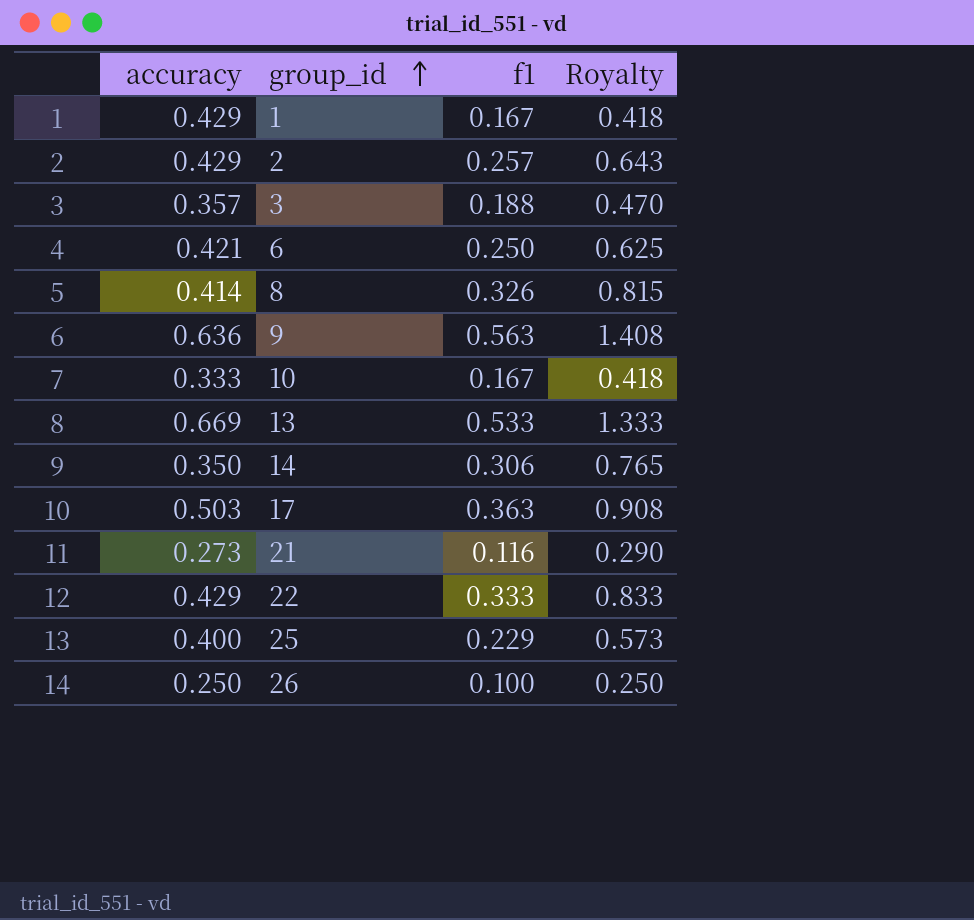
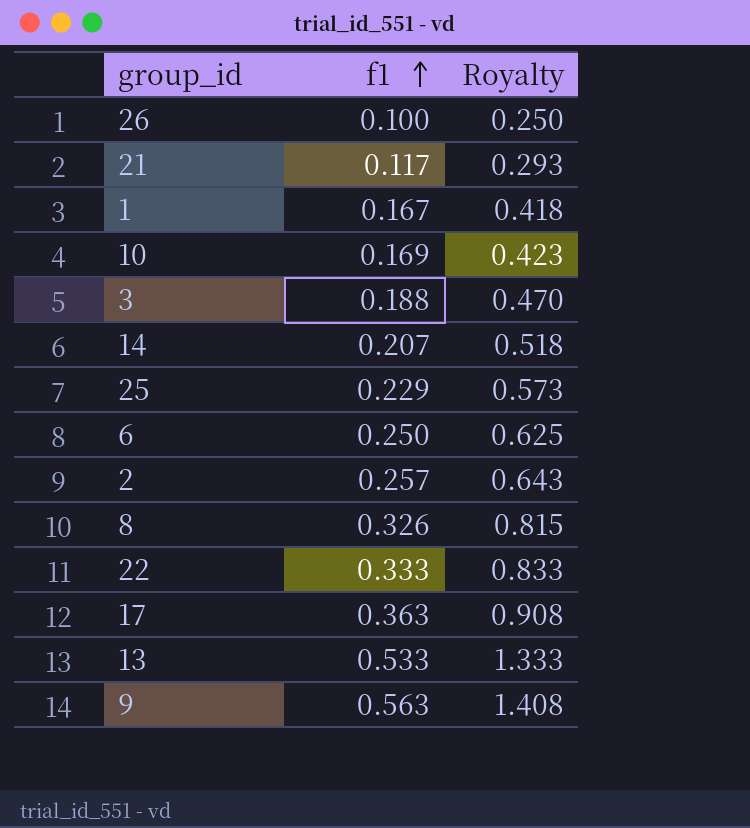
row order: group_id ascending -> f1 ascending
column accuracy | position: 1 -> none
21 | f1: 0.116 -> 0.117
21 | Royalty: 0.290 -> 0.293
10 | f1: 0.167 -> 0.169
10 | Royalty: 0.418 -> 0.423
14 | f1: 0.306 -> 0.207
14 | Royalty: 0.765 -> 0.518

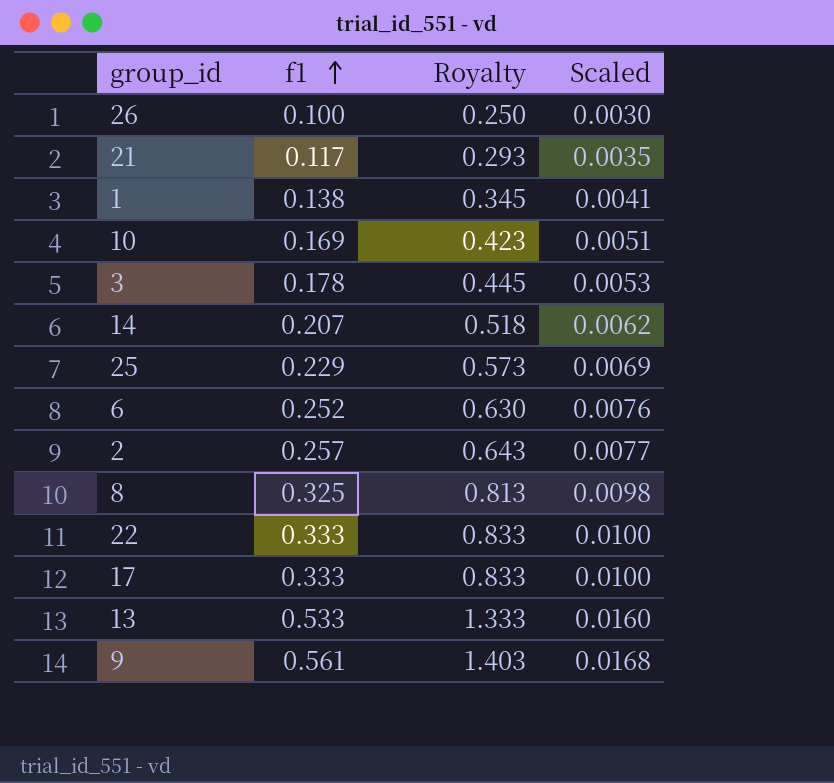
column Scaled | formula: none -> [f1] * 0.03
1 | f1: 0.167 -> 0.138
1 | Royalty: 0.418 -> 0.345
3 | f1: 0.188 -> 0.178
3 | Royalty: 0.470 -> 0.445
6 | f1: 0.250 -> 0.252
6 | Royalty: 0.625 -> 0.630
8 | f1: 0.326 -> 0.325
8 | Royalty: 0.815 -> 0.813
17 | f1: 0.363 -> 0.333
17 | Royalty: 0.908 -> 0.833
9 | f1: 0.563 -> 0.561
9 | Royalty: 1.408 -> 1.403

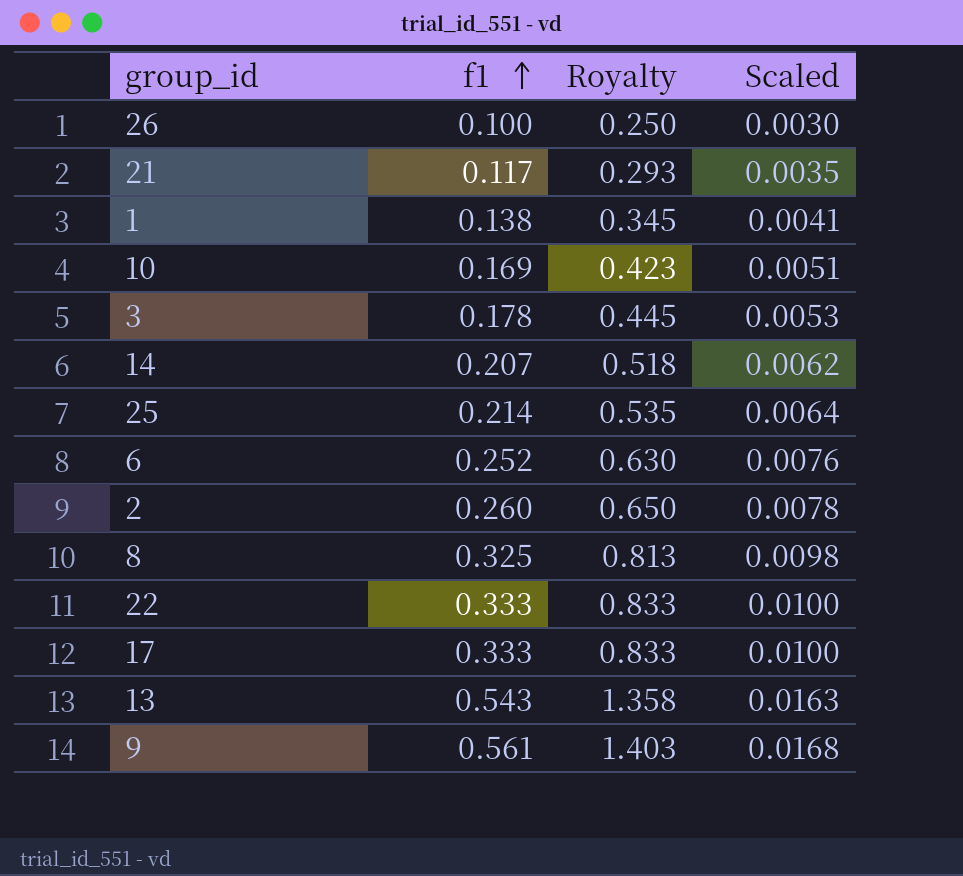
25 | f1: 0.229 -> 0.214
25 | Royalty: 0.573 -> 0.535
25 | Scaled: 0.0069 -> 0.0064
2 | f1: 0.257 -> 0.260
2 | Royalty: 0.643 -> 0.650
2 | Scaled: 0.0077 -> 0.0078
13 | f1: 0.533 -> 0.543
13 | Royalty: 1.333 -> 1.358
13 | Scaled: 0.0160 -> 0.0163

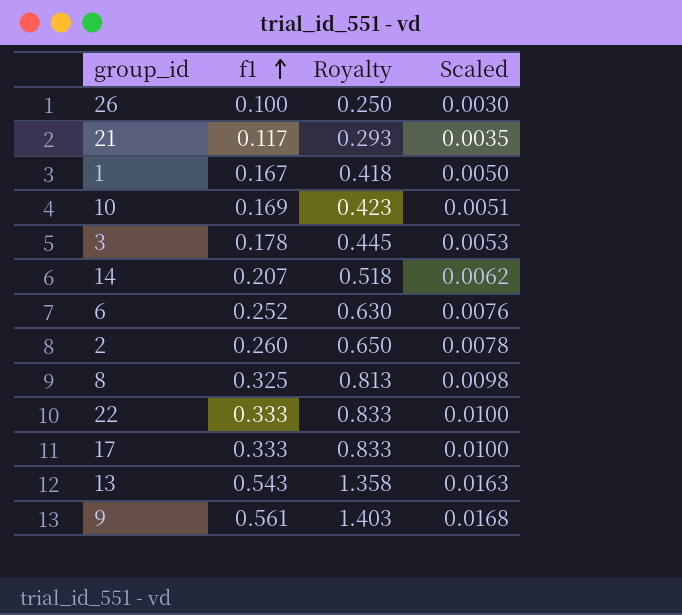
row 25: 0.214 | 0.535 | 0.0064 -> none
1 | f1: 0.138 -> 0.167
1 | Royalty: 0.345 -> 0.418
1 | Scaled: 0.0041 -> 0.0050

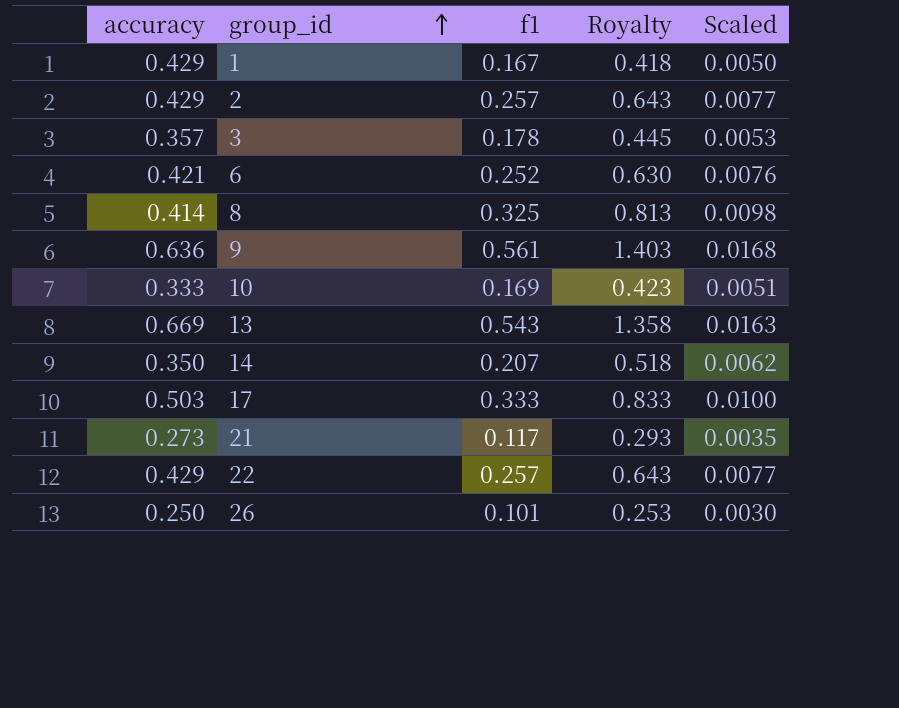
row order: f1 ascending -> group_id ascending
column accuracy | position: none -> 1
2 | f1: 0.260 -> 0.257
2 | Royalty: 0.650 -> 0.643
2 | Scaled: 0.0078 -> 0.0077
22 | f1: 0.333 -> 0.257
22 | Royalty: 0.833 -> 0.643
22 | Scaled: 0.0100 -> 0.0077
26 | f1: 0.100 -> 0.101
26 | Royalty: 0.250 -> 0.253

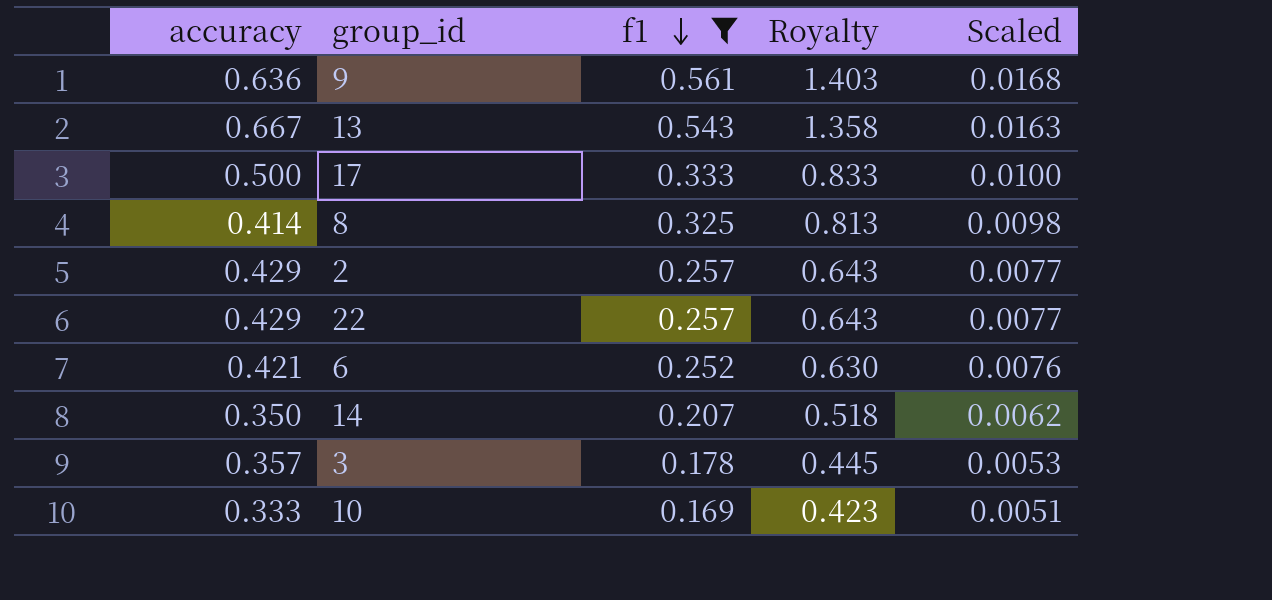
filter: none -> f1 >= 0.169
row order: group_id ascending -> f1 descending
13 | accuracy: 0.669 -> 0.667
17 | accuracy: 0.503 -> 0.500

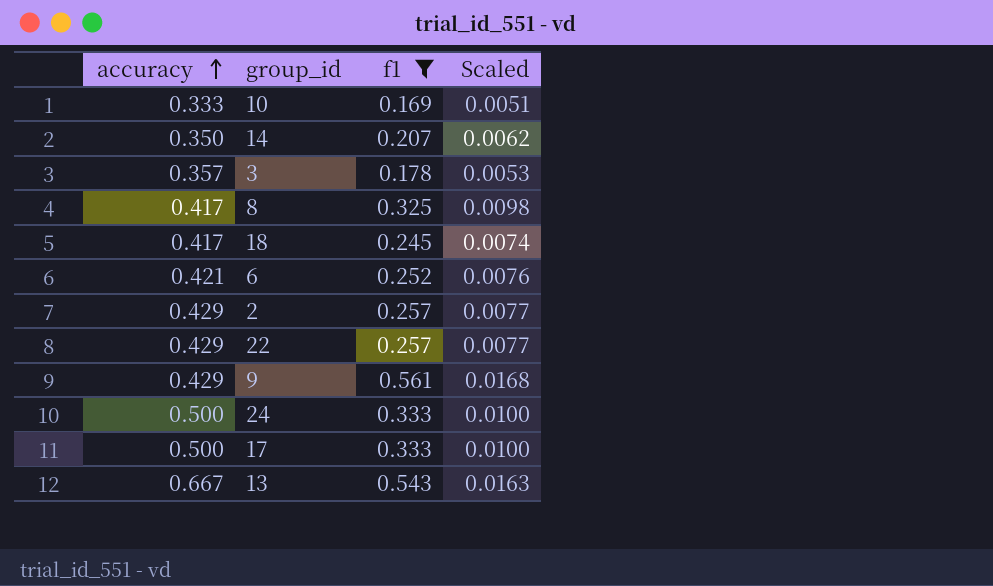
row order: f1 descending -> accuracy ascending
column Royalty | formula: [f1] * 2.5 -> none
8 | accuracy: 0.414 -> 0.417
row 18: none -> 0.417 | 0.245 | 0.0074
9 | accuracy: 0.636 -> 0.429
row 24: none -> 0.500 | 0.333 | 0.0100

